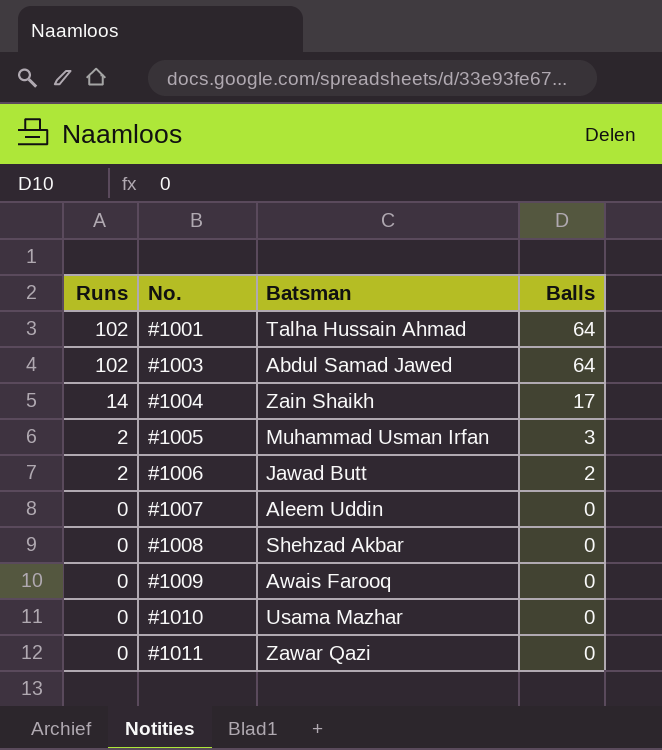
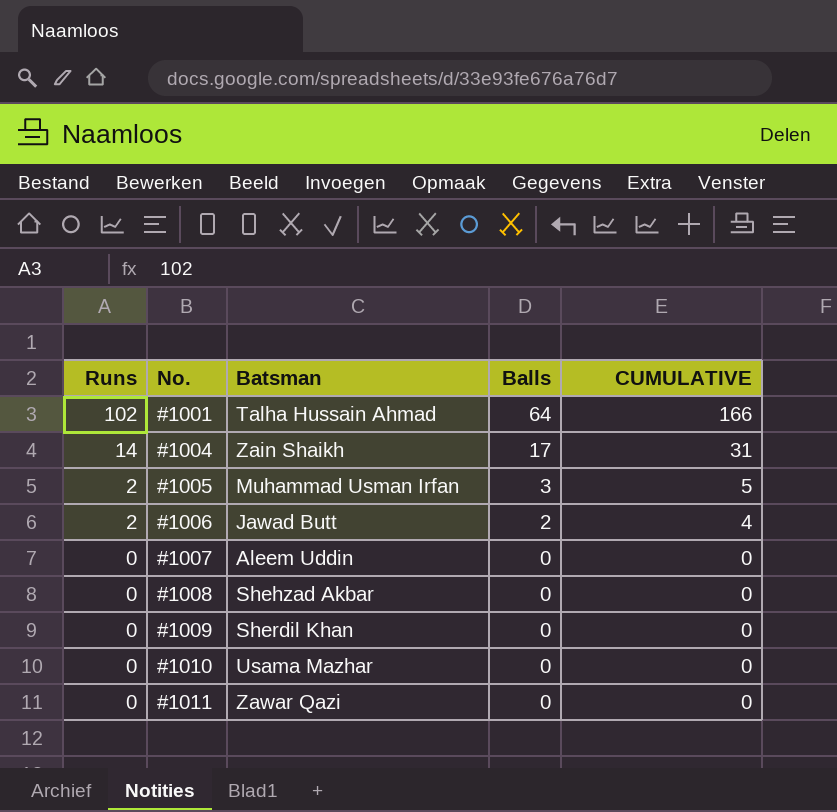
column CUMULATIVE | formula: none -> [Runs] + [Balls]
row #1003: 102 | Abdul Samad Jawed | 64 -> none
#1009 | Batsman: Awais Farooq -> Sherdil Khan

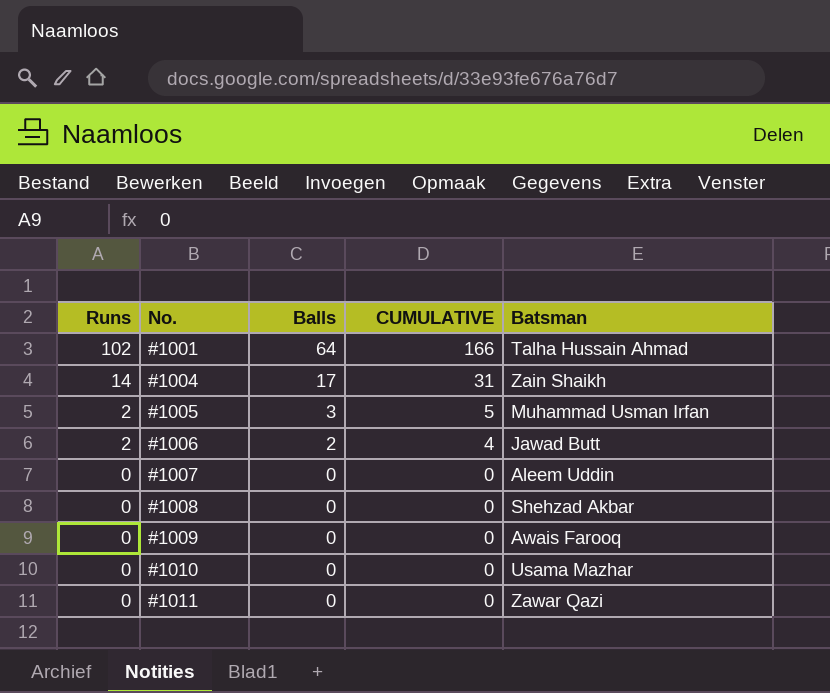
column Batsman | position: 3 -> 5
#1009 | Batsman: Sherdil Khan -> Awais Farooq

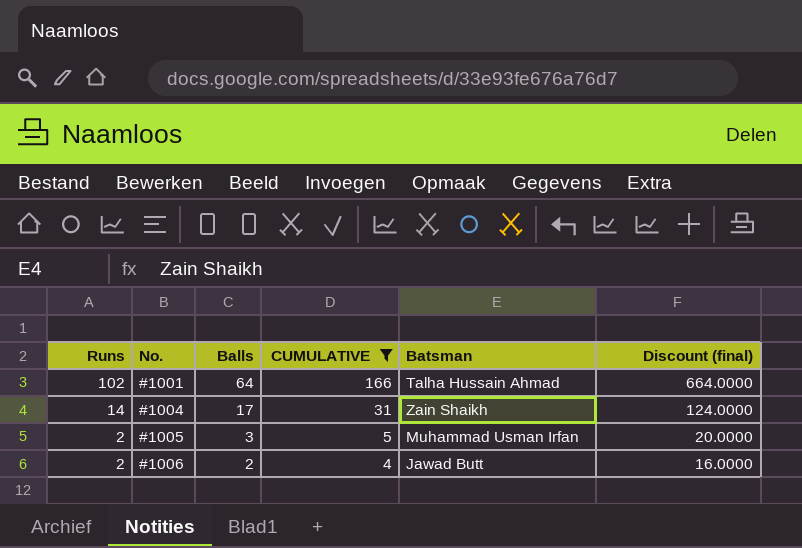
filter: none -> CUMULATIVE != 0
column Discount (final) | formula: none -> [CUMULATIVE] * 4

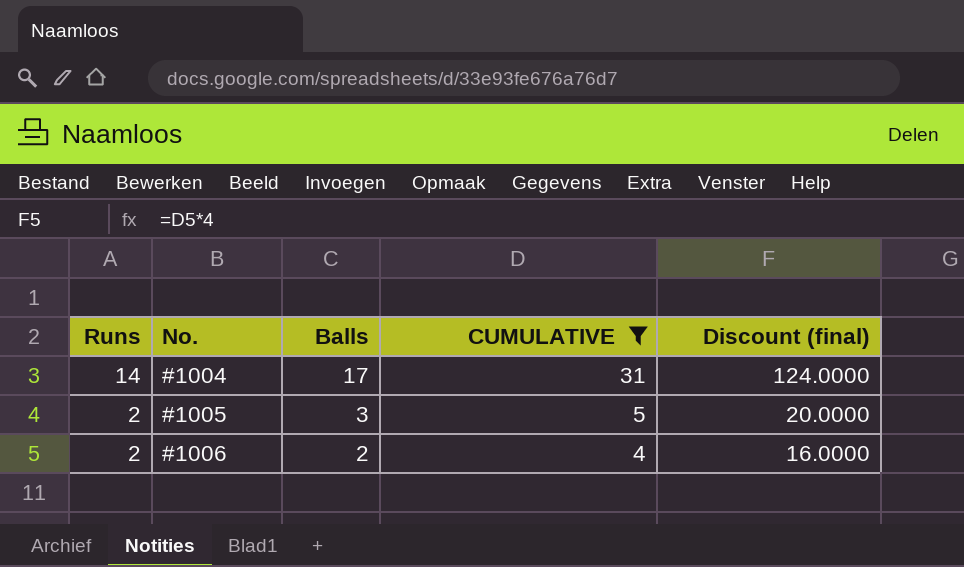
column Batsman | position: 5 -> none
row #1001: 102 | 64 | 166 | Talha Hussain Ahmad | 664.0000 -> none

